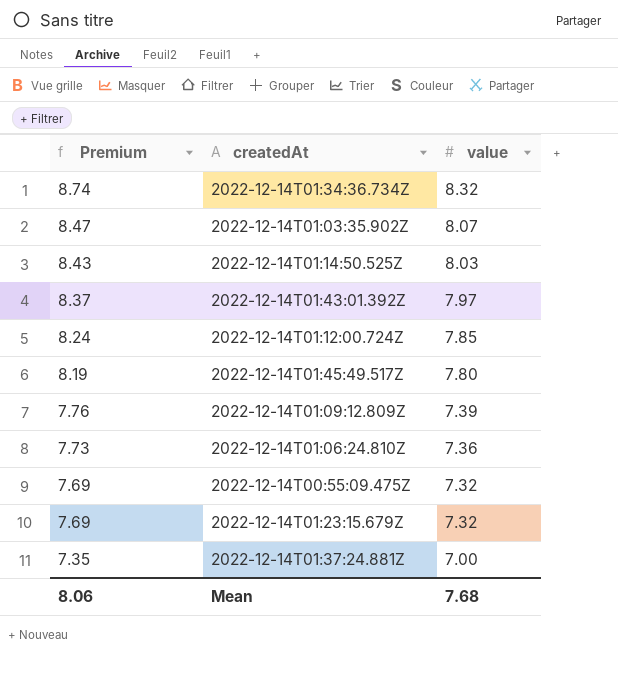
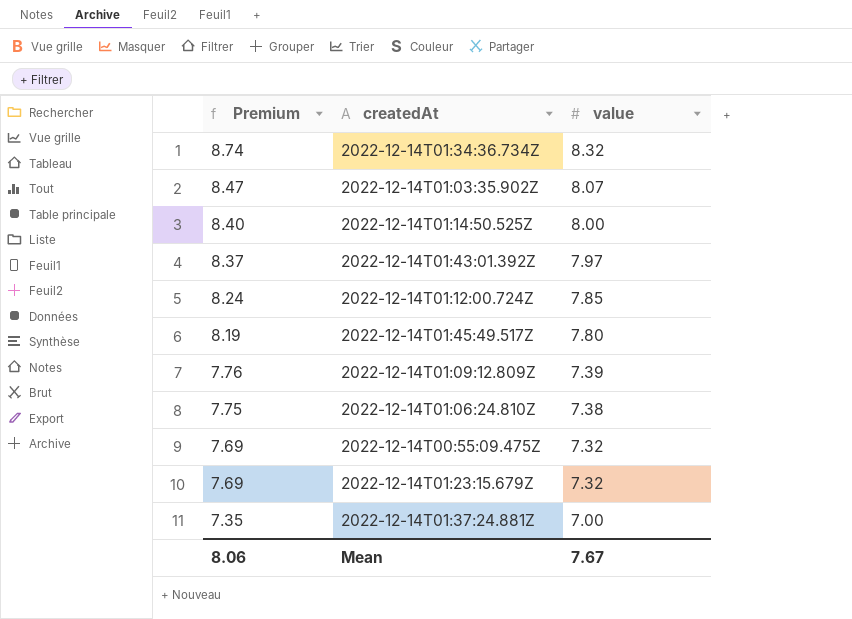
2022-12-14T01:14:50.525Z | Premium: 8.43 -> 8.40
2022-12-14T01:14:50.525Z | value: 8.03 -> 8.00
2022-12-14T01:06:24.810Z | Premium: 7.73 -> 7.75
2022-12-14T01:06:24.810Z | value: 7.36 -> 7.38
Mean | value: 7.68 -> 7.67

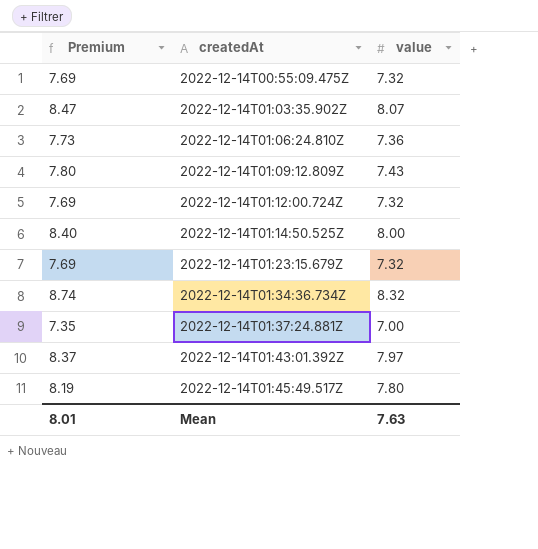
row order: Premium descending -> createdAt ascending
2022-12-14T01:06:24.810Z | Premium: 7.75 -> 7.73
2022-12-14T01:06:24.810Z | value: 7.38 -> 7.36
2022-12-14T01:09:12.809Z | Premium: 7.76 -> 7.80
2022-12-14T01:09:12.809Z | value: 7.39 -> 7.43
2022-12-14T01:12:00.724Z | Premium: 8.24 -> 7.69
2022-12-14T01:12:00.724Z | value: 7.85 -> 7.32
Mean | Premium: 8.06 -> 8.01
Mean | value: 7.67 -> 7.63

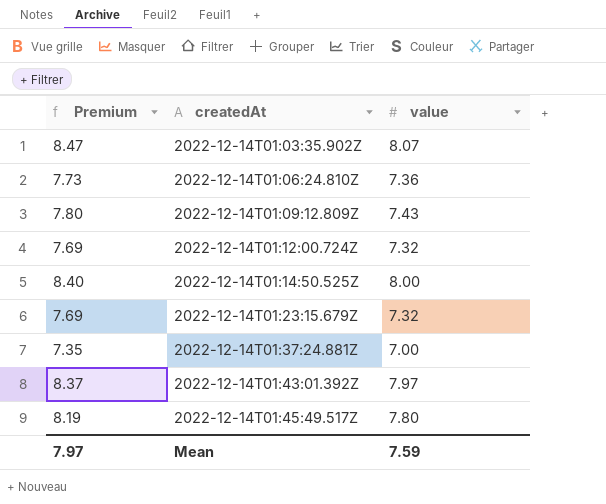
row 2022-12-14T00:55:09.475Z: 7.69 | 7.32 -> none
row 2022-12-14T01:34:36.734Z: 8.74 | 8.32 -> none
Mean | Premium: 8.01 -> 7.97
Mean | value: 7.63 -> 7.59

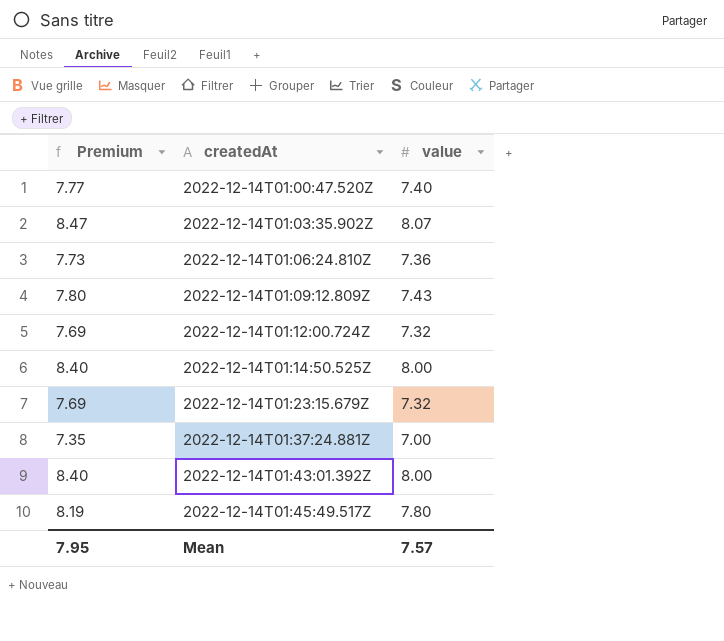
row 2022-12-14T01:00:47.520Z: none -> 7.77 | 7.40
2022-12-14T01:43:01.392Z | Premium: 8.37 -> 8.40
2022-12-14T01:43:01.392Z | value: 7.97 -> 8.00
Mean | Premium: 7.97 -> 7.95
Mean | value: 7.59 -> 7.57

